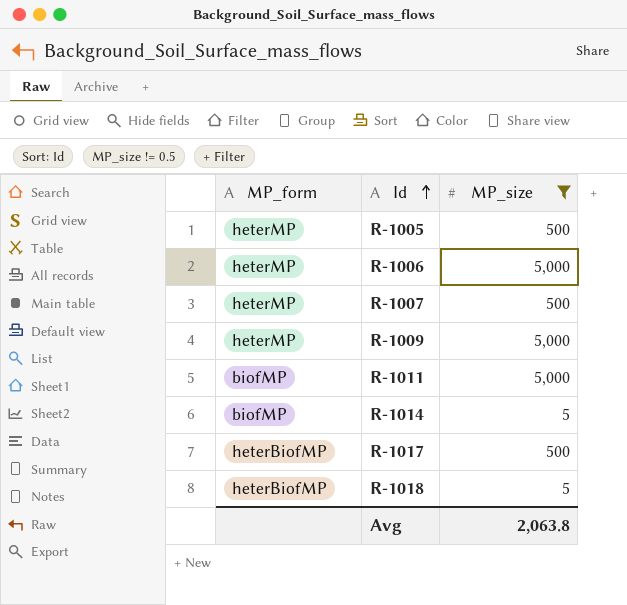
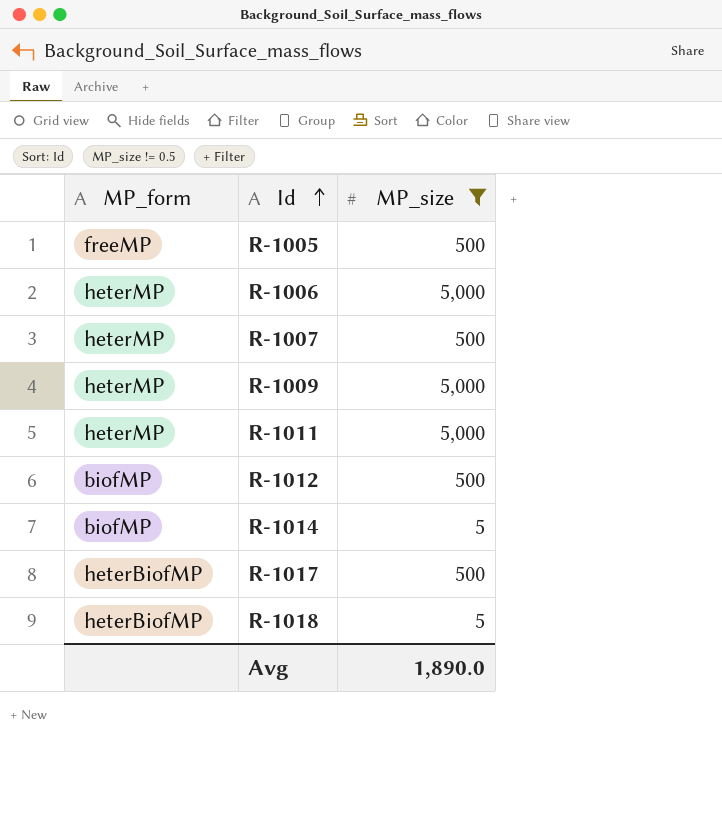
R-1005 | MP_form: heterMP -> freeMP
R-1011 | MP_form: biofMP -> heterMP
row R-1012: none -> biofMP | 500
Avg | MP_size: 2,063.8 -> 1,890.0

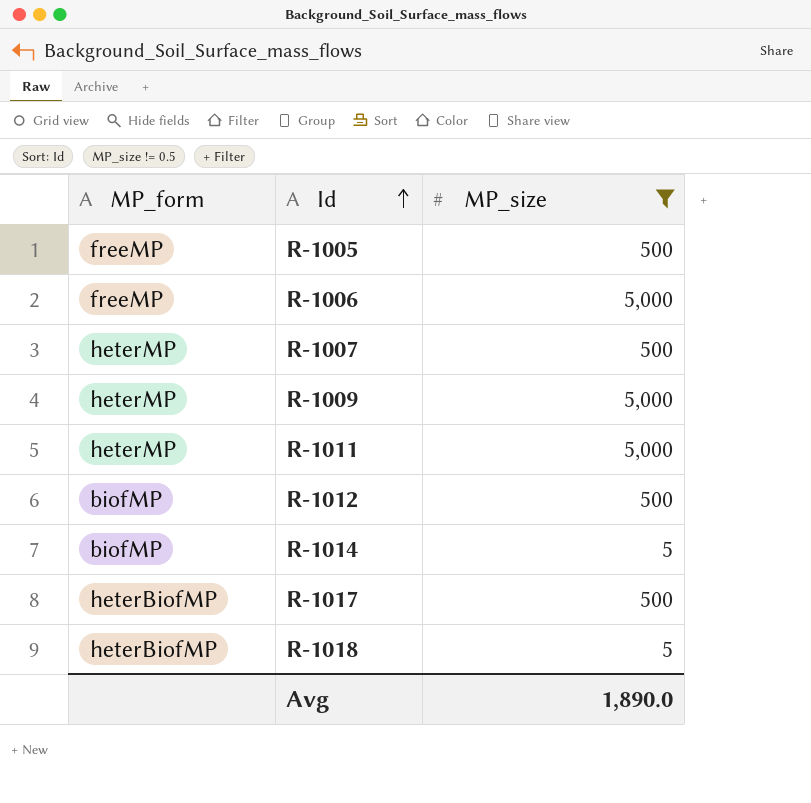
R-1006 | MP_form: heterMP -> freeMP

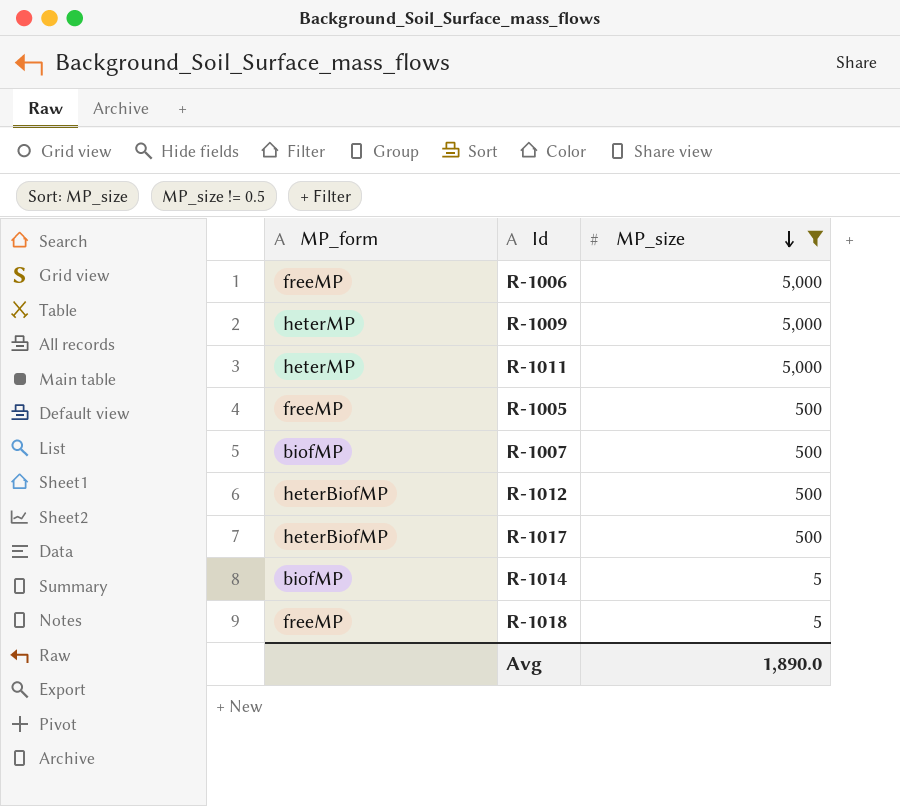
row order: Id ascending -> MP_size descending
R-1007 | MP_form: heterMP -> biofMP
R-1012 | MP_form: biofMP -> heterBiofMP
R-1018 | MP_form: heterBiofMP -> freeMP

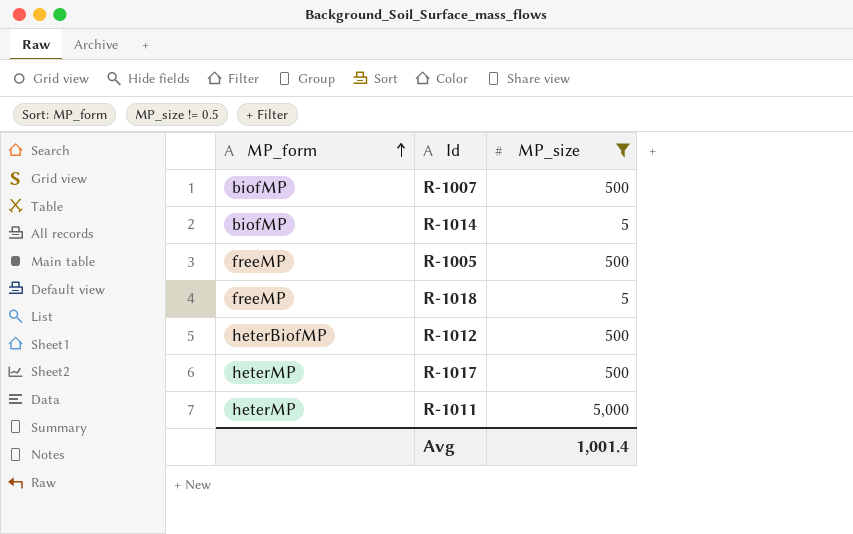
row order: MP_size descending -> MP_form ascending
row R-1006: freeMP | 5,000 -> none
row R-1009: heterMP | 5,000 -> none
R-1017 | MP_form: heterBiofMP -> heterMP
Avg | MP_size: 1,890.0 -> 1,001.4

